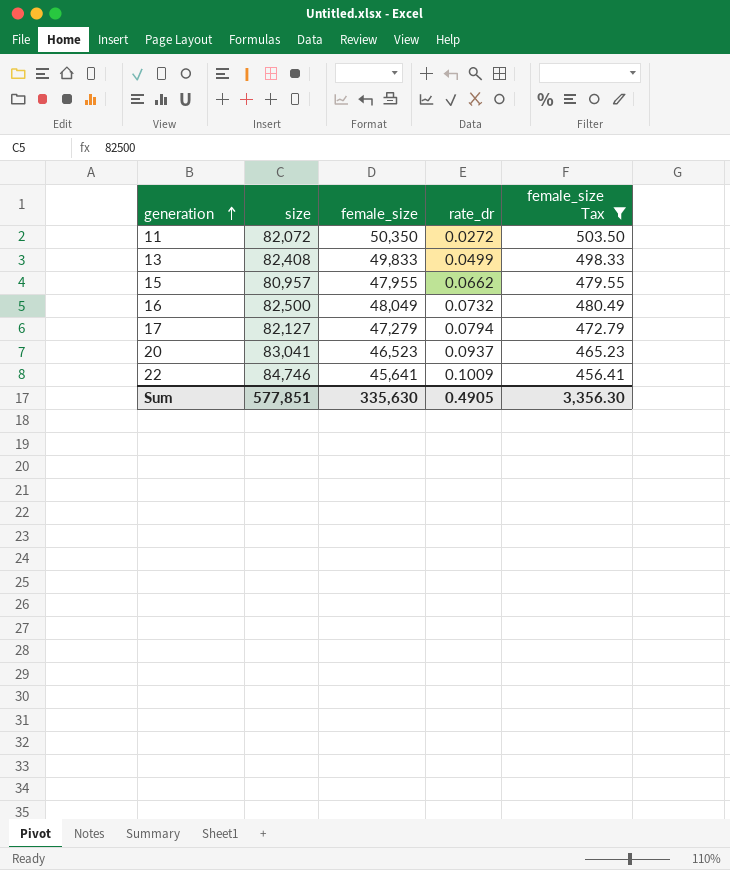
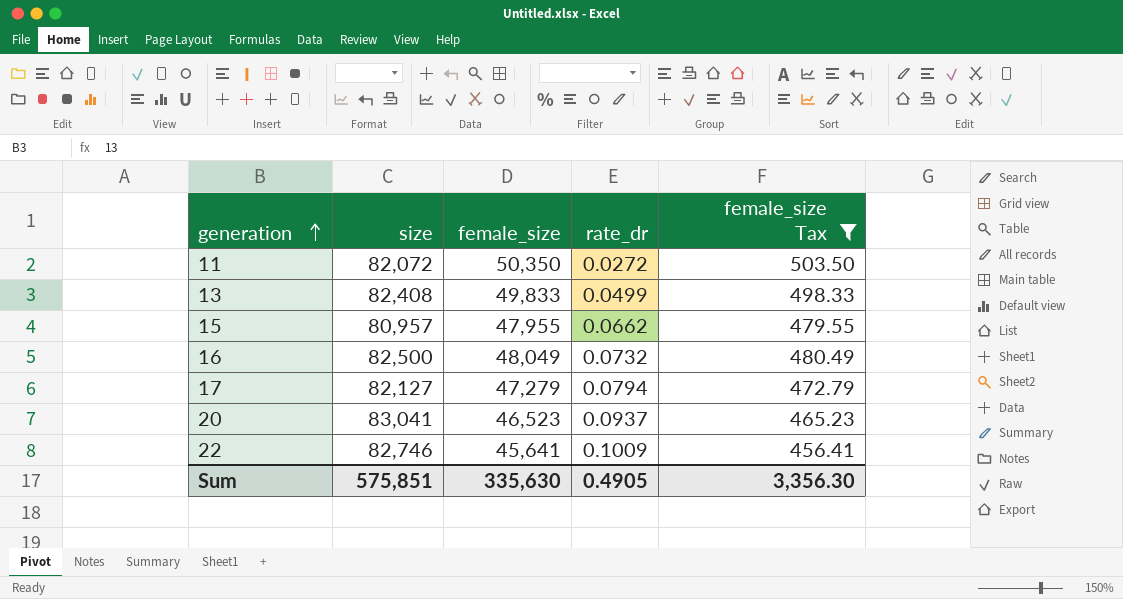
22 | size: 84,746 -> 82,746
Sum | size: 577,851 -> 575,851

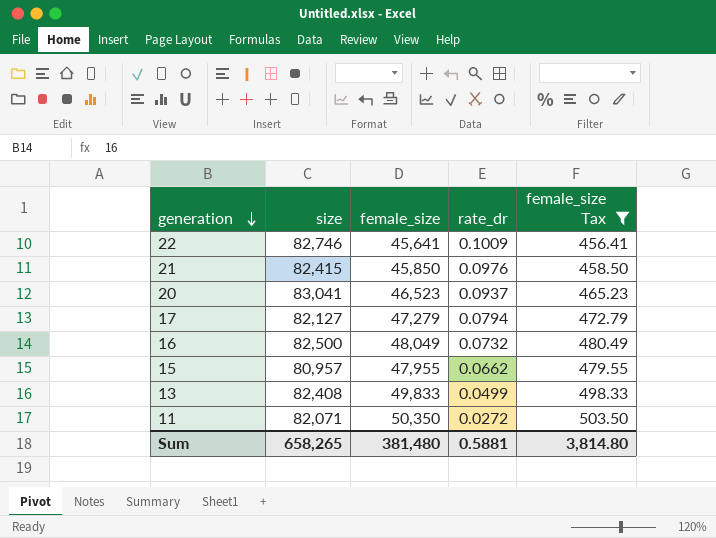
row order: generation ascending -> generation descending
row 21: none -> 82,415 | 45,850 | 0.0976 | 458.50
11 | size: 82,072 -> 82,071
Sum | size: 575,851 -> 658,265
Sum | female_size: 335,630 -> 381,480
Sum | rate_dr: 0.4905 -> 0.5881
Sum | female_size Tax: 3,356.30 -> 3,814.80

